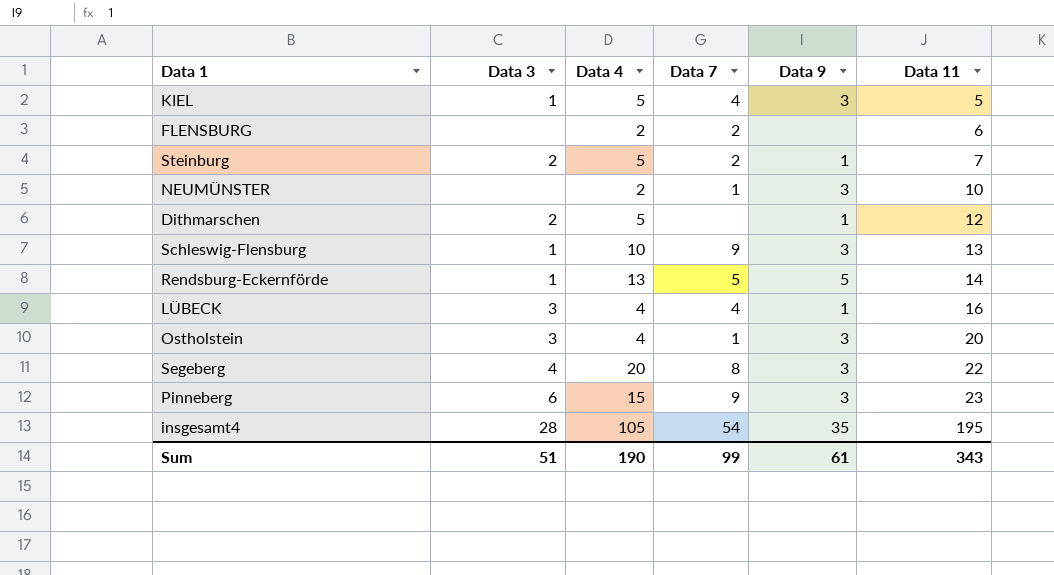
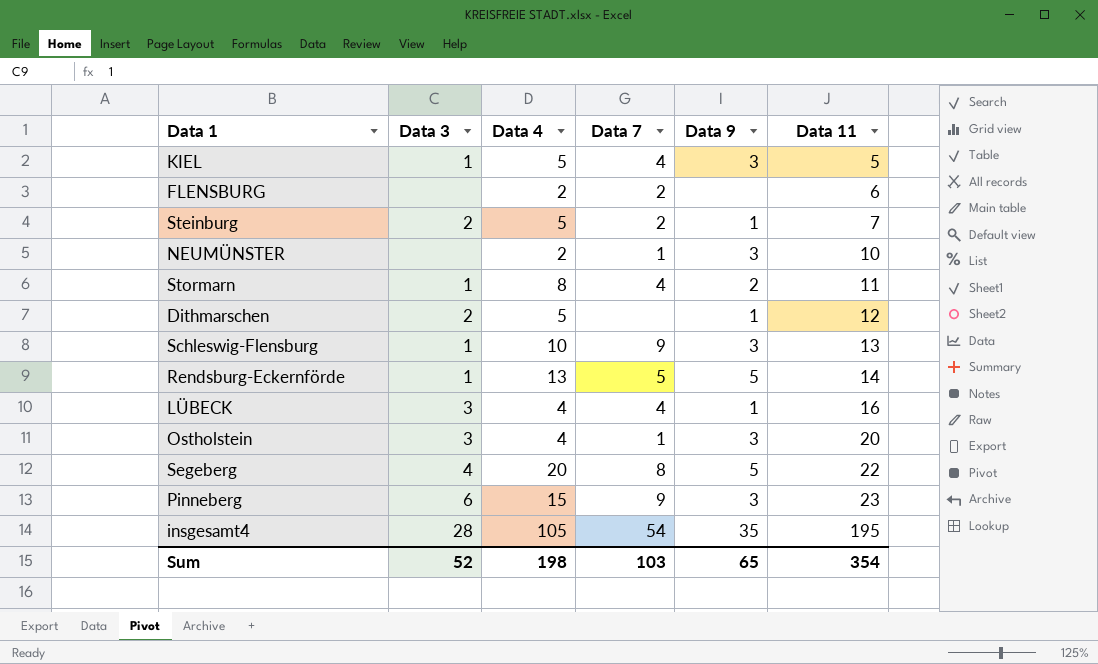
row Stormarn: none -> 1 | 8 | 4 | 2 | 11
Segeberg | Data 9: 3 -> 5
Sum | Data 3: 51 -> 52
Sum | Data 4: 190 -> 198
Sum | Data 7: 99 -> 103
Sum | Data 9: 61 -> 65
Sum | Data 11: 343 -> 354

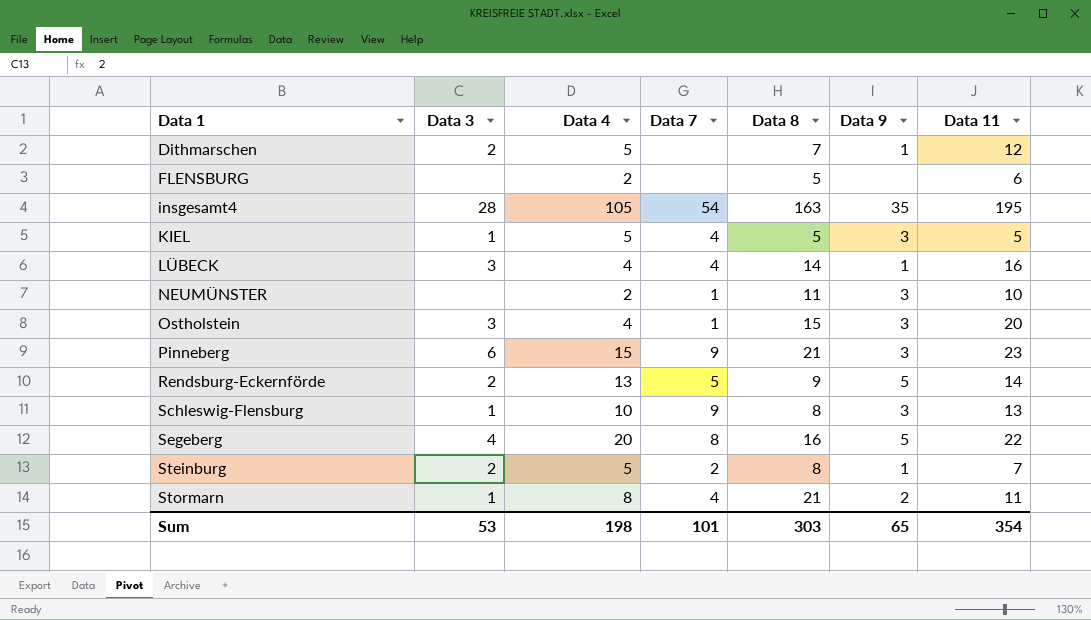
row order: Data 11 ascending -> Data 1 ascending
column Data 8 | position: none -> 5
FLENSBURG | Data 7: 2 -> none
Rendsburg-Eckernförde | Data 3: 1 -> 2
Sum | Data 3: 52 -> 53
Sum | Data 7: 103 -> 101

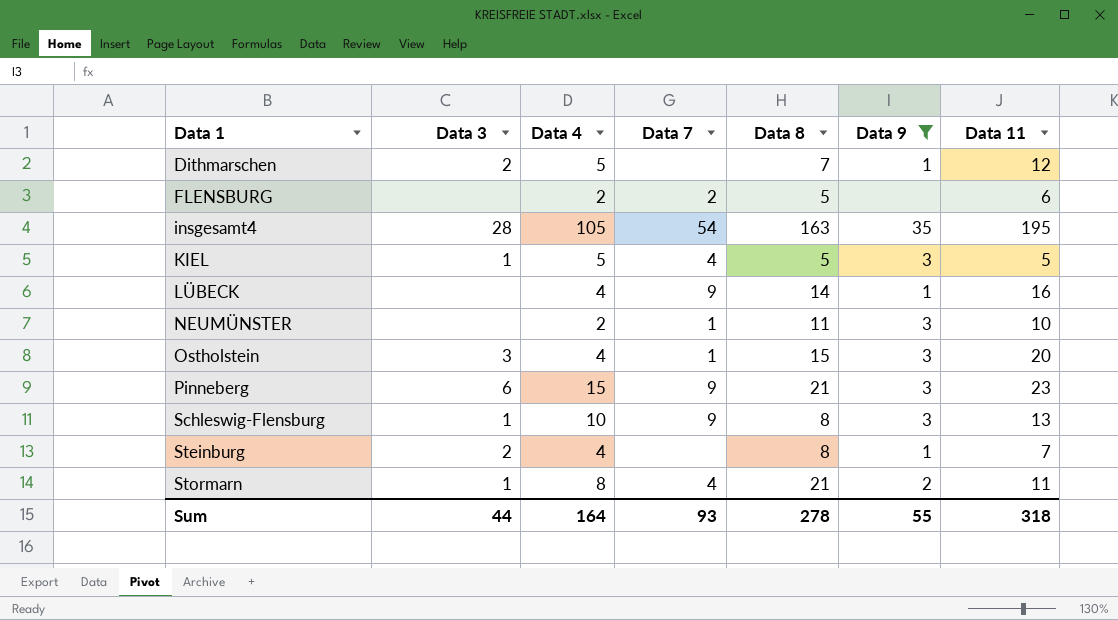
filter: none -> Data 9 != 5
FLENSBURG | Data 7: none -> 2
LÜBECK | Data 3: 3 -> none
LÜBECK | Data 7: 4 -> 9
Steinburg | Data 4: 5 -> 4
Steinburg | Data 7: 2 -> none
Sum | Data 3: 53 -> 44
Sum | Data 4: 198 -> 164
Sum | Data 7: 101 -> 93
Sum | Data 8: 303 -> 278
Sum | Data 9: 65 -> 55
Sum | Data 11: 354 -> 318

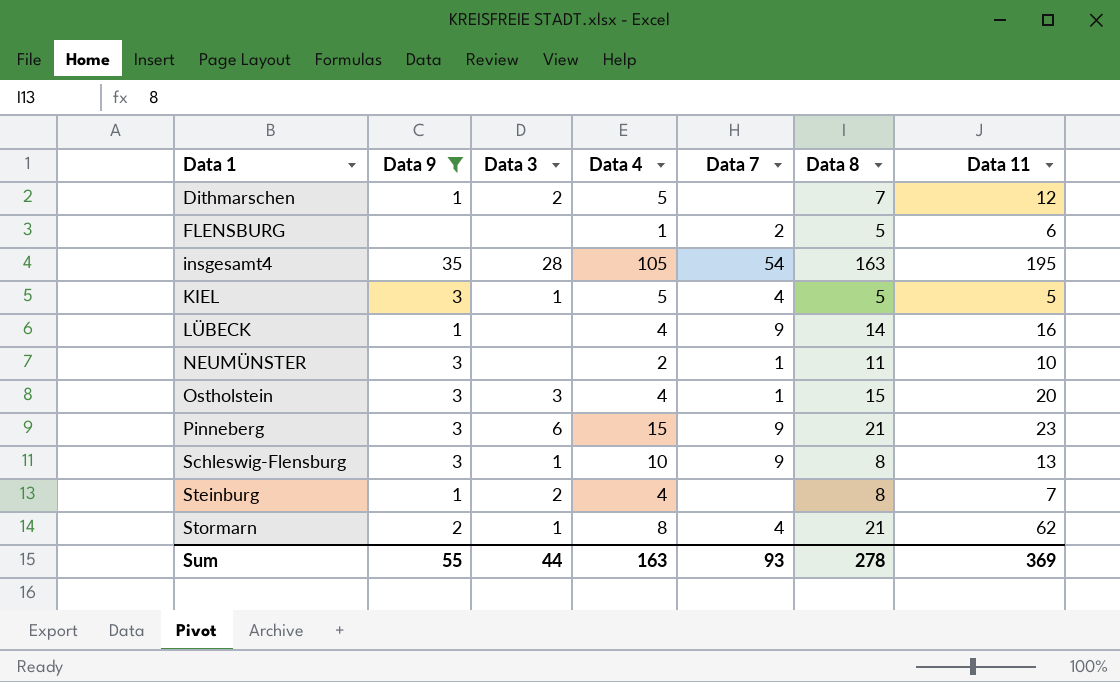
column Data 9 | position: 6 -> 2
FLENSBURG | Data 4: 2 -> 1
Stormarn | Data 11: 11 -> 62
Sum | Data 4: 164 -> 163
Sum | Data 11: 318 -> 369

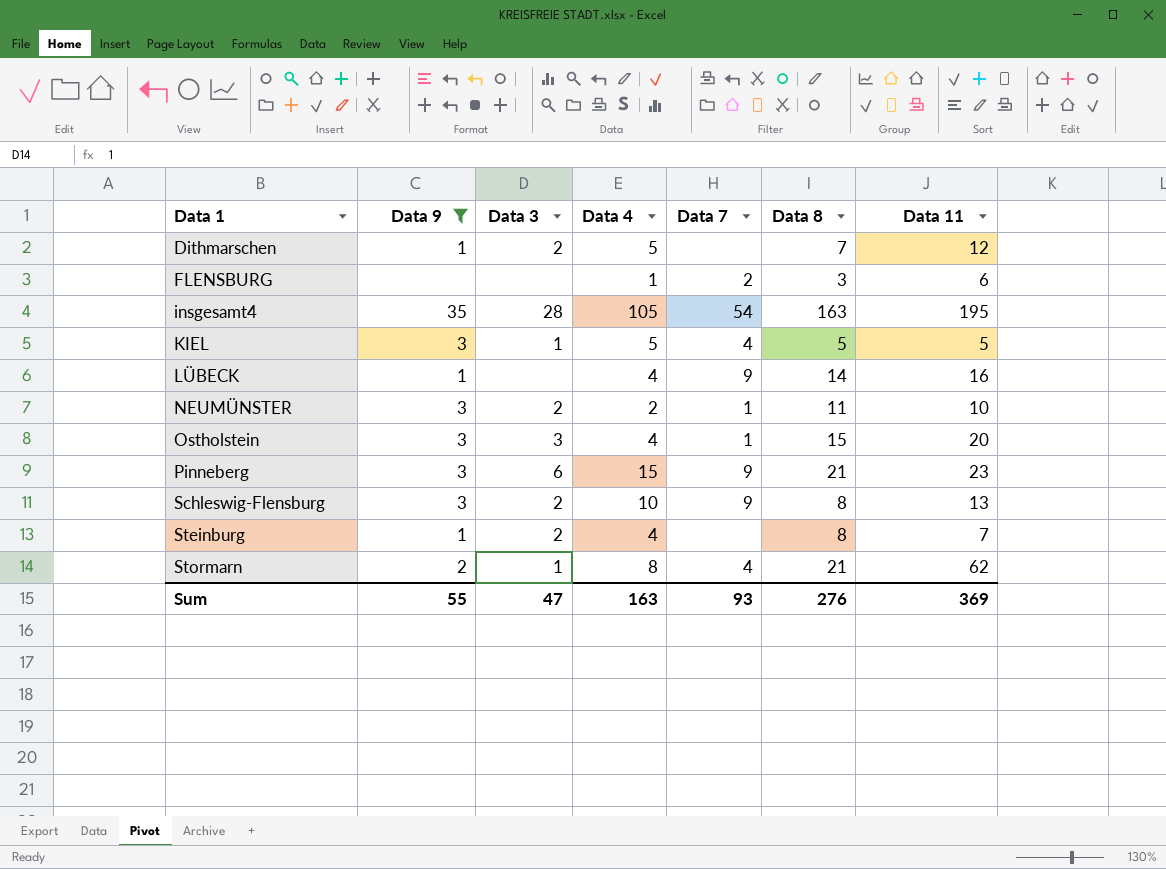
FLENSBURG | Data 8: 5 -> 3
NEUMÜNSTER | Data 3: none -> 2
Schleswig-Flensburg | Data 3: 1 -> 2
Sum | Data 3: 44 -> 47
Sum | Data 8: 278 -> 276

